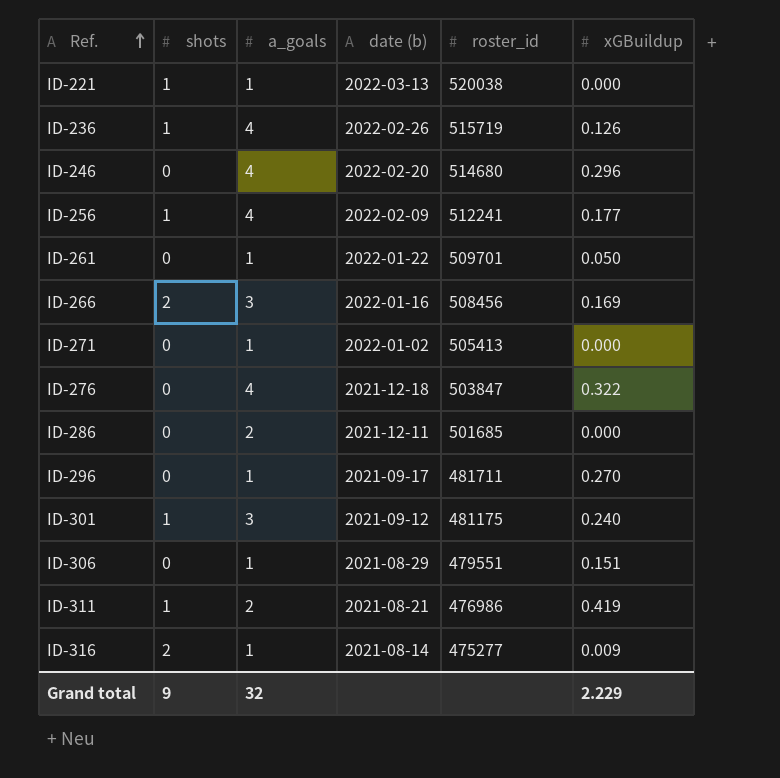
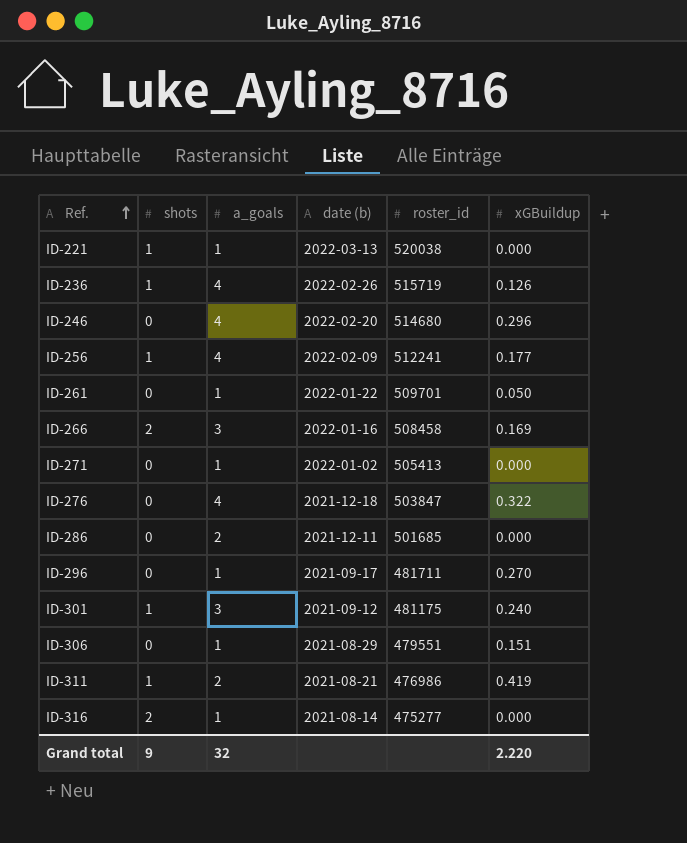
ID-266 | roster_id: 508456 -> 508458
ID-316 | xGBuildup: 0.009 -> 0.000
Grand total | xGBuildup: 2.229 -> 2.220

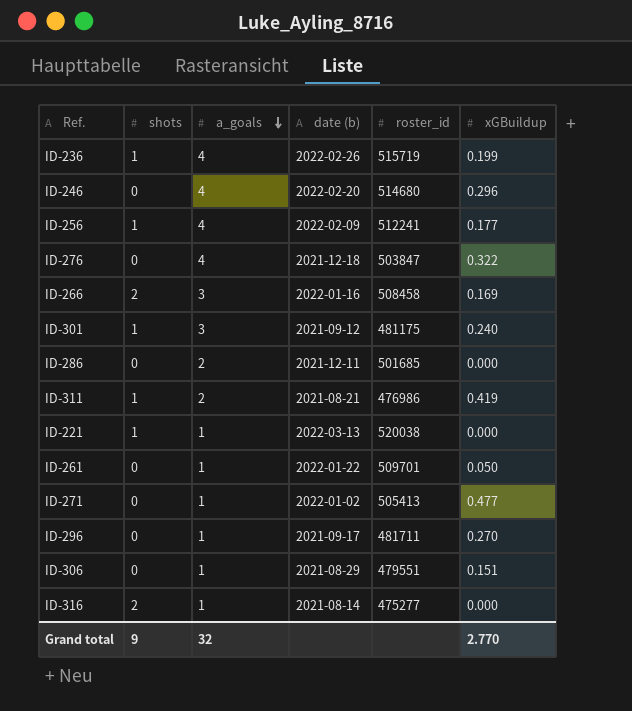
row order: Ref. ascending -> a_goals descending
ID-236 | xGBuildup: 0.126 -> 0.199
ID-271 | xGBuildup: 0.000 -> 0.477
Grand total | xGBuildup: 2.220 -> 2.770

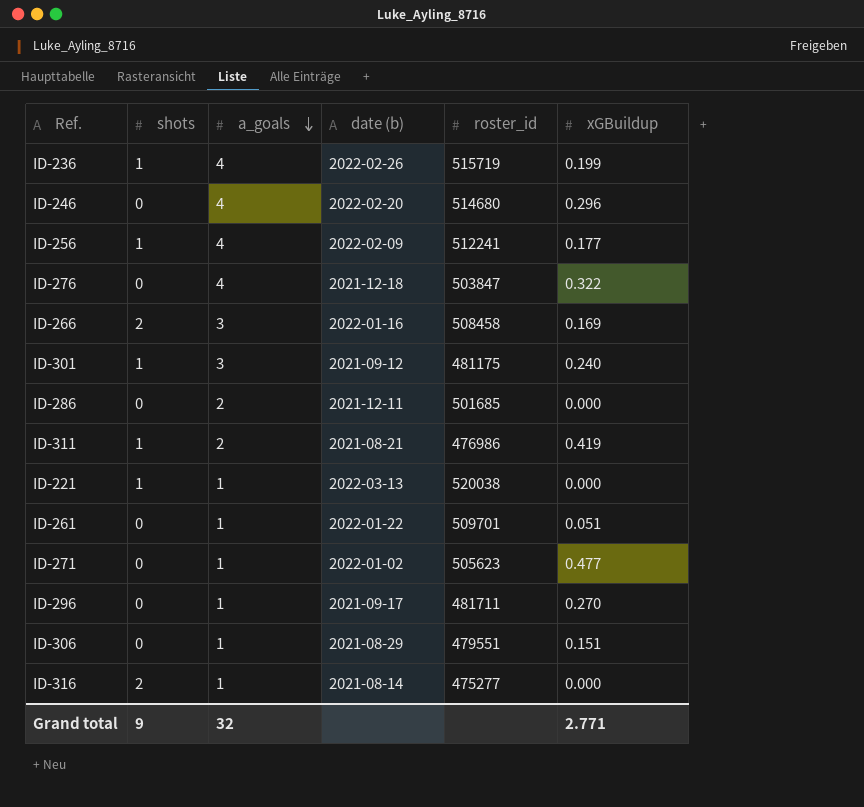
ID-261 | xGBuildup: 0.050 -> 0.051
ID-271 | roster_id: 505413 -> 505623
Grand total | xGBuildup: 2.770 -> 2.771

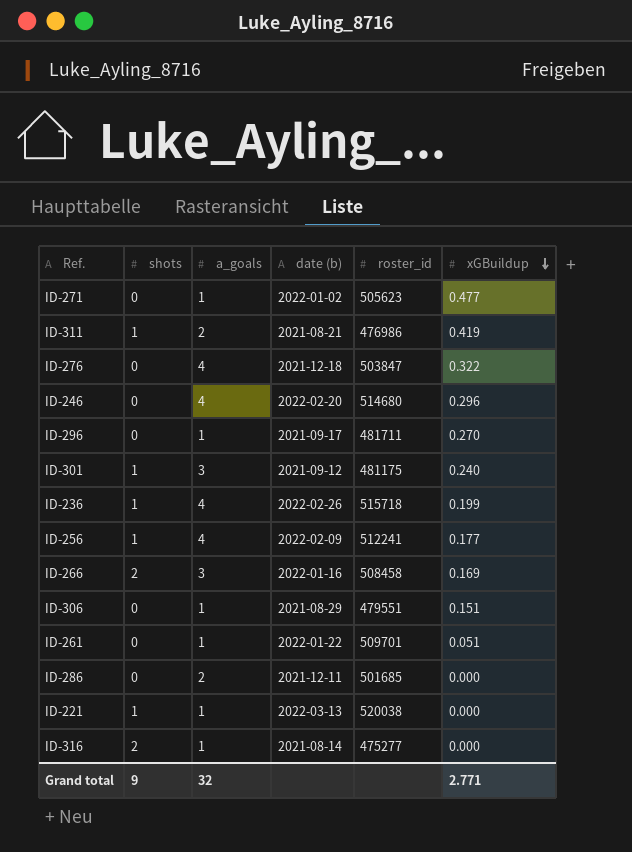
row order: a_goals descending -> xGBuildup descending
ID-236 | roster_id: 515719 -> 515718

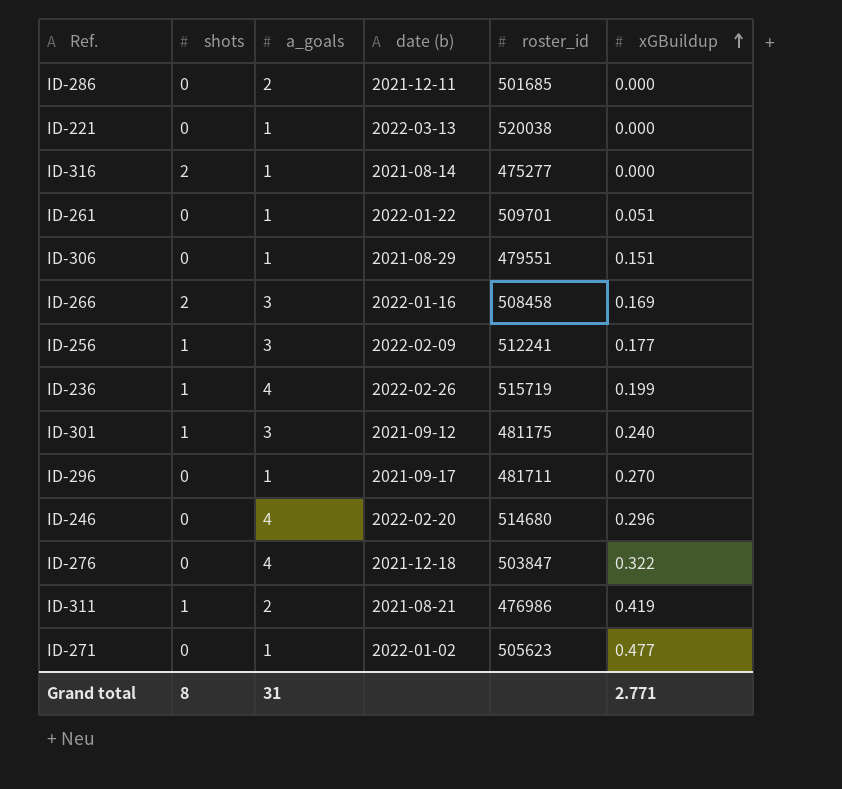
row order: xGBuildup descending -> xGBuildup ascending
ID-221 | shots: 1 -> 0
ID-256 | a_goals: 4 -> 3
ID-236 | roster_id: 515718 -> 515719
Grand total | shots: 9 -> 8
Grand total | a_goals: 32 -> 31

